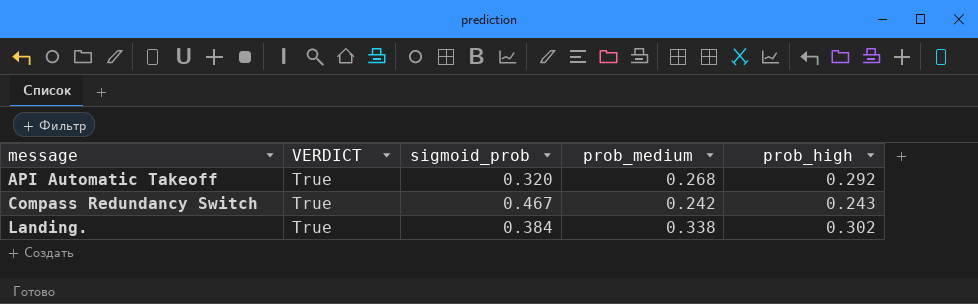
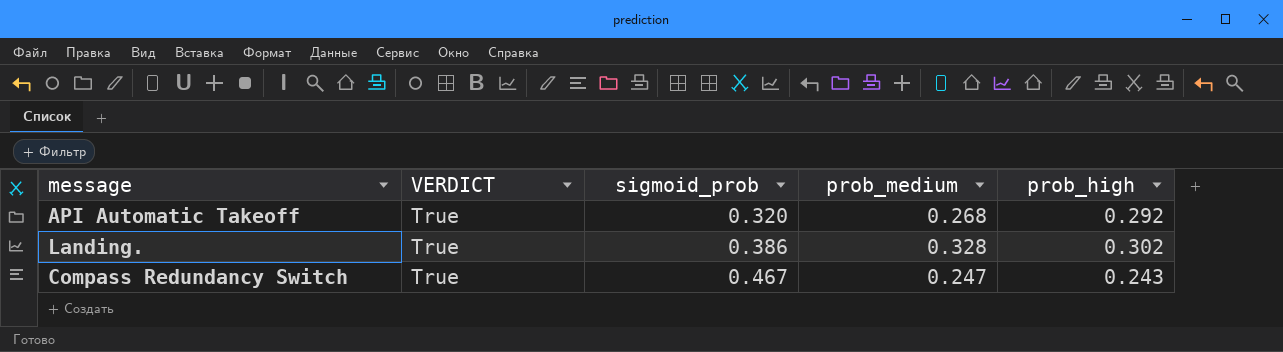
row order: message ascending -> sigmoid_prob ascending
Landing. | sigmoid_prob: 0.384 -> 0.386
Landing. | prob_medium: 0.338 -> 0.328
Compass Redundancy Switch | prob_medium: 0.242 -> 0.247

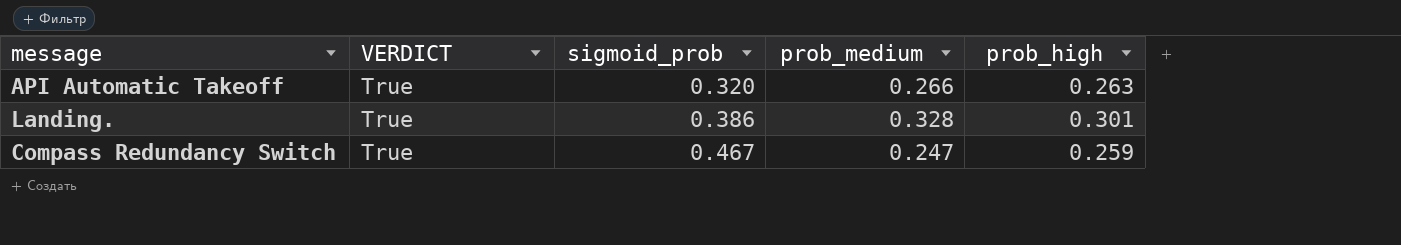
API Automatic Takeoff | prob_medium: 0.268 -> 0.266
API Automatic Takeoff | prob_high: 0.292 -> 0.263
Landing. | prob_high: 0.302 -> 0.301
Compass Redundancy Switch | prob_high: 0.243 -> 0.259

